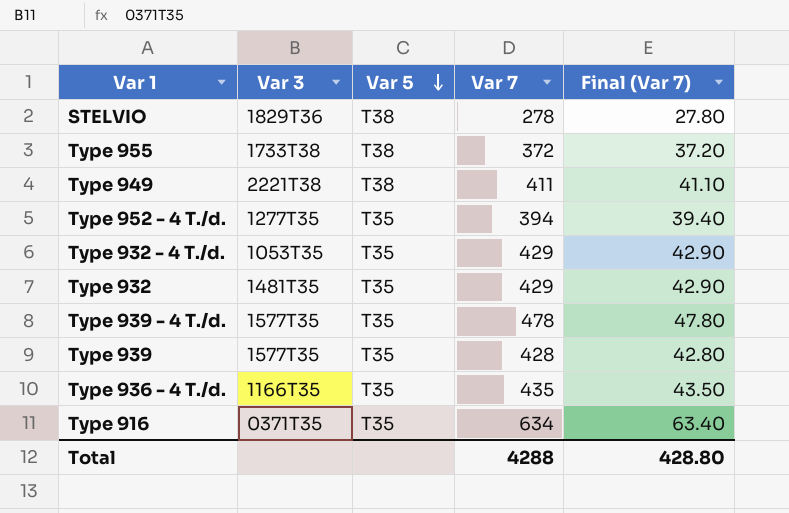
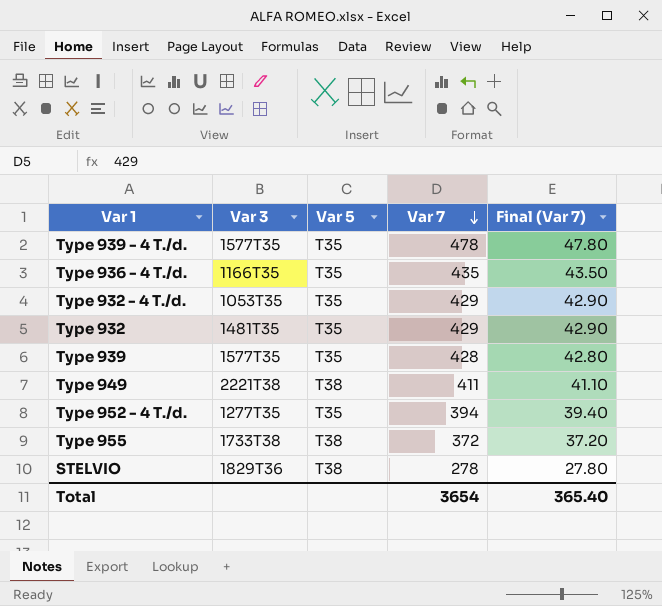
row order: Var 5 descending -> Var 7 descending
row Type 916: 0371T35 | T35 | 634 | 63.40 -> none
Total | Var 7: 4288 -> 3654
Total | Final (Var 7): 428.80 -> 365.40

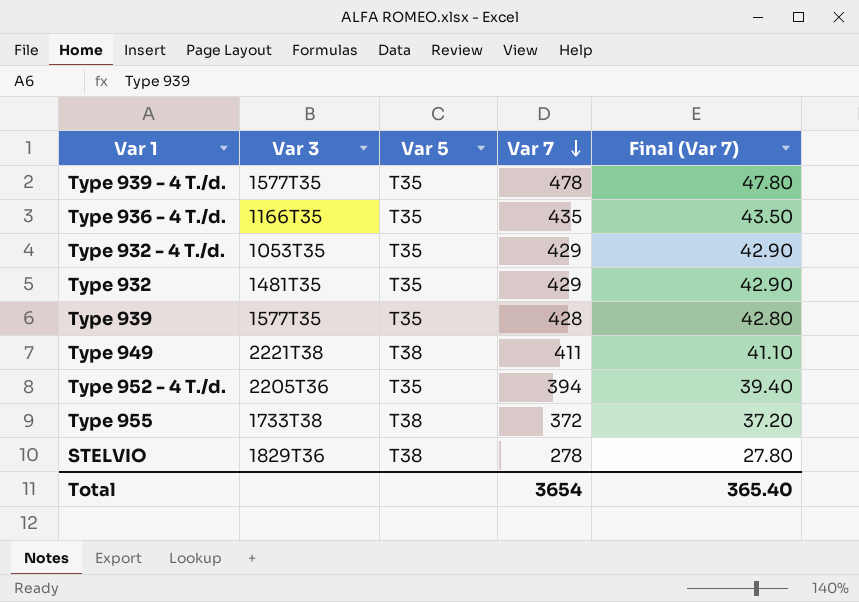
Type 952 - 4 T./d. | Var 3: 1277T35 -> 2205T36

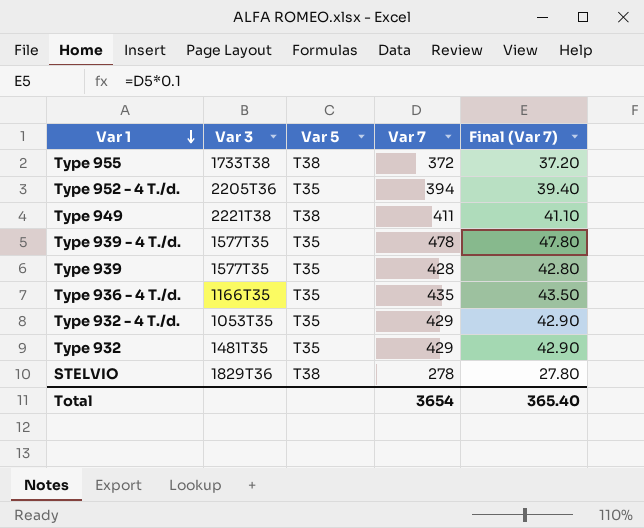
row order: Var 7 descending -> Var 1 descending

